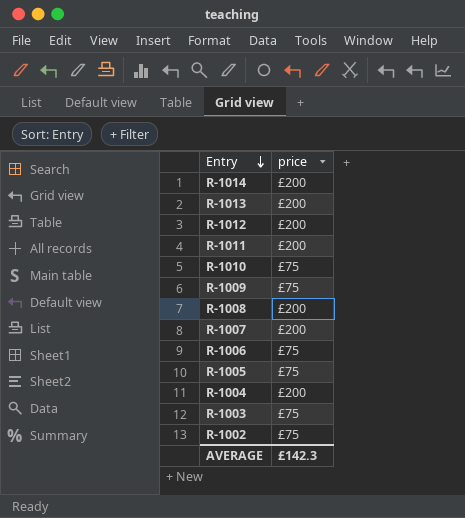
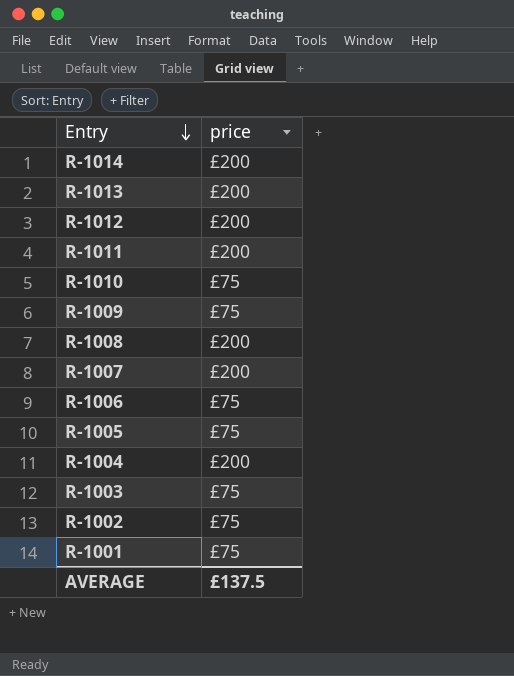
row R-1001: none -> £75
AVERAGE | price: £142.3 -> £137.5

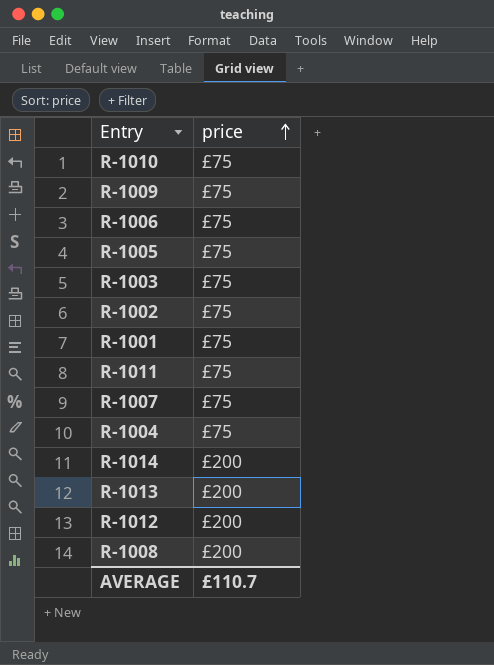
row order: Entry descending -> price ascending
R-1011 | price: £200 -> £75
R-1007 | price: £200 -> £75
R-1004 | price: £200 -> £75
AVERAGE | price: £137.5 -> £110.7

